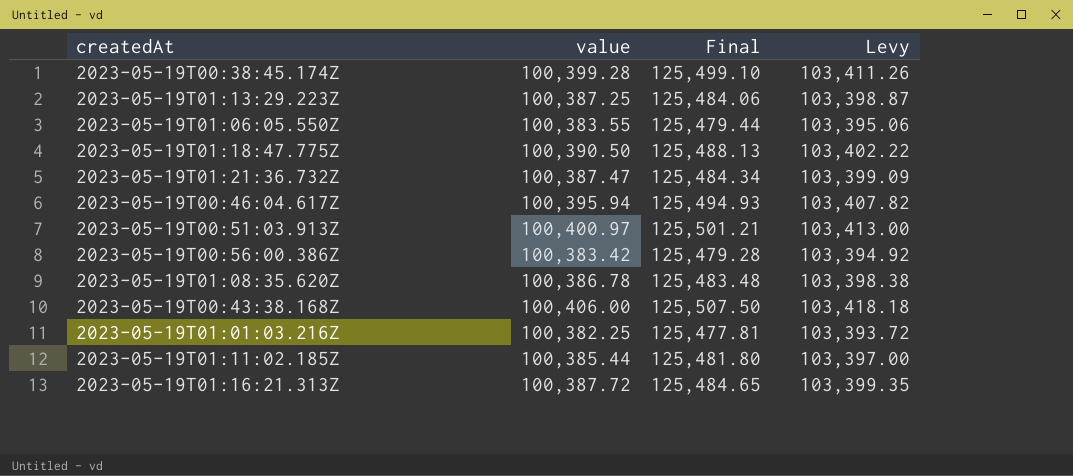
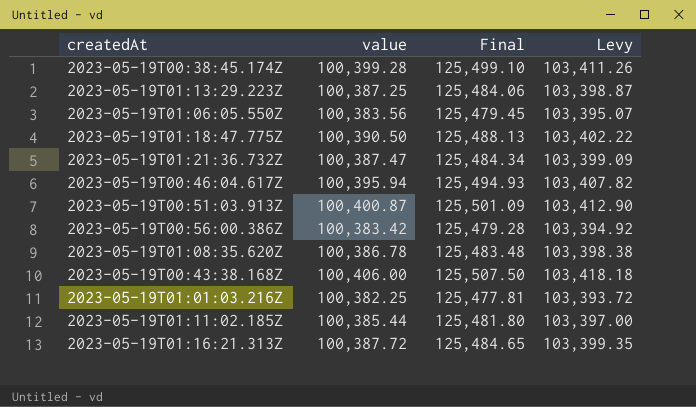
2023-05-19T01:06:05.550Z | value: 100,383.55 -> 100,383.56
2023-05-19T01:06:05.550Z | Final: 125,479.44 -> 125,479.45
2023-05-19T01:06:05.550Z | Levy: 103,395.06 -> 103,395.07
2023-05-19T00:51:03.913Z | value: 100,400.97 -> 100,400.87
2023-05-19T00:51:03.913Z | Final: 125,501.21 -> 125,501.09
2023-05-19T00:51:03.913Z | Levy: 103,413.00 -> 103,412.90

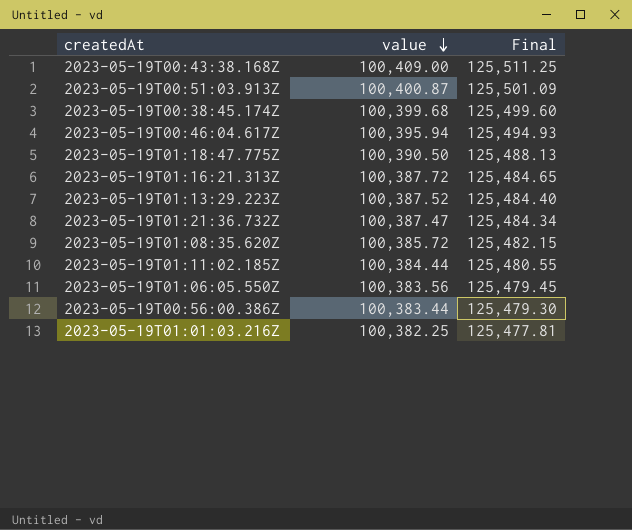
row order: none -> value descending
column Levy | formula: [value] * 1.03 -> none
2023-05-19T00:43:38.168Z | value: 100,406.00 -> 100,409.00
2023-05-19T00:43:38.168Z | Final: 125,507.50 -> 125,511.25
2023-05-19T00:38:45.174Z | value: 100,399.28 -> 100,399.68
2023-05-19T00:38:45.174Z | Final: 125,499.10 -> 125,499.60
2023-05-19T01:13:29.223Z | value: 100,387.25 -> 100,387.52
2023-05-19T01:13:29.223Z | Final: 125,484.06 -> 125,484.40
2023-05-19T01:08:35.620Z | value: 100,386.78 -> 100,385.72
2023-05-19T01:08:35.620Z | Final: 125,483.48 -> 125,482.15
2023-05-19T01:11:02.185Z | value: 100,385.44 -> 100,384.44
2023-05-19T01:11:02.185Z | Final: 125,481.80 -> 125,480.55
2023-05-19T00:56:00.386Z | value: 100,383.42 -> 100,383.44
2023-05-19T00:56:00.386Z | Final: 125,479.28 -> 125,479.30

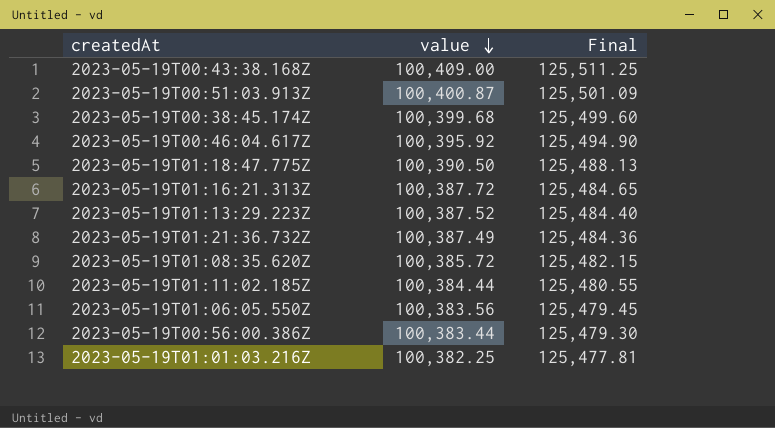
2023-05-19T00:46:04.617Z | value: 100,395.94 -> 100,395.92
2023-05-19T00:46:04.617Z | Final: 125,494.93 -> 125,494.90
2023-05-19T01:21:36.732Z | value: 100,387.47 -> 100,387.49
2023-05-19T01:21:36.732Z | Final: 125,484.34 -> 125,484.36

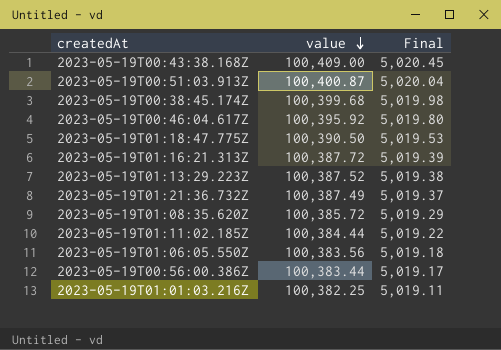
column Final | formula: [value] * 1.25 -> [value] * 0.05

